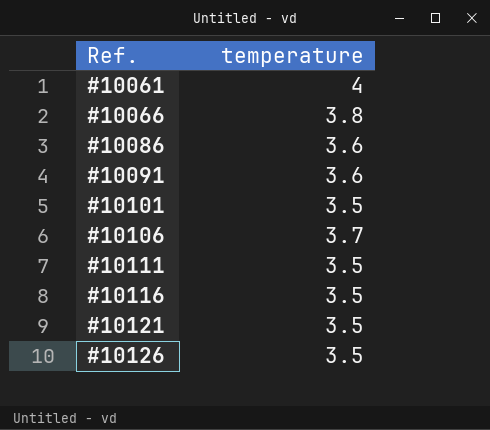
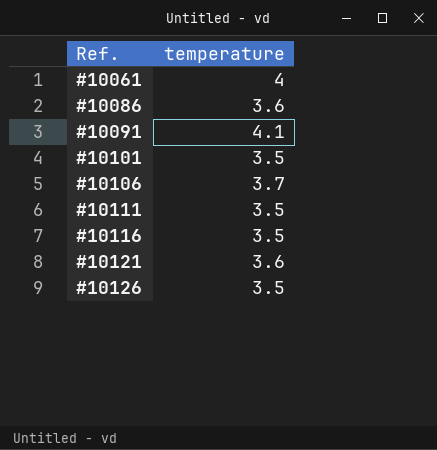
row #10066: 3.8 -> none
#10091 | temperature: 3.6 -> 4.1
#10121 | temperature: 3.5 -> 3.6

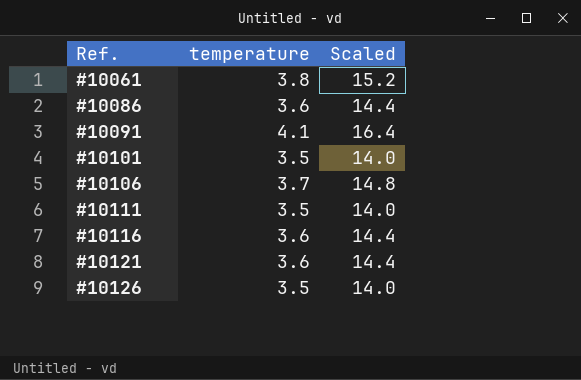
column Scaled | formula: none -> [temperature] * 4
#10061 | temperature: 4 -> 3.8
#10116 | temperature: 3.5 -> 3.6

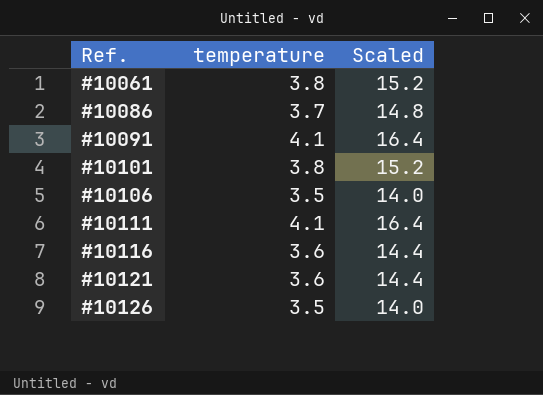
#10086 | temperature: 3.6 -> 3.7
#10086 | Scaled: 14.4 -> 14.8
#10101 | temperature: 3.5 -> 3.8
#10101 | Scaled: 14.0 -> 15.2
#10106 | temperature: 3.7 -> 3.5
#10106 | Scaled: 14.8 -> 14.0
#10111 | temperature: 3.5 -> 4.1
#10111 | Scaled: 14.0 -> 16.4

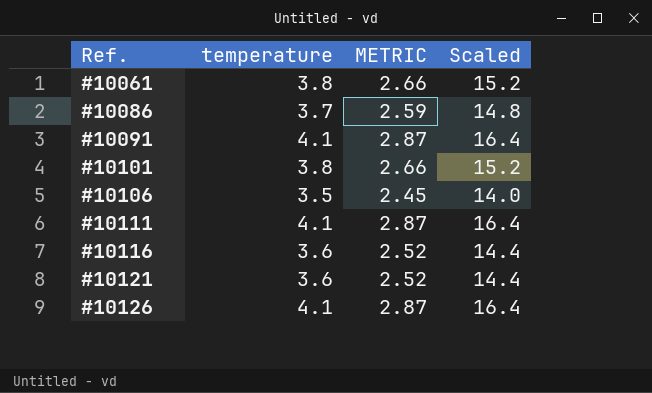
column METRIC | formula: none -> [temperature] * 0.7
#10126 | temperature: 3.5 -> 4.1
#10126 | Scaled: 14.0 -> 16.4

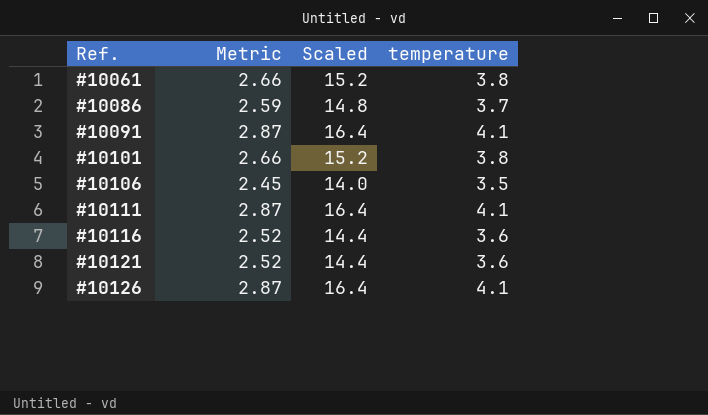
column name: METRIC -> Metric
column temperature | position: 2 -> 4

